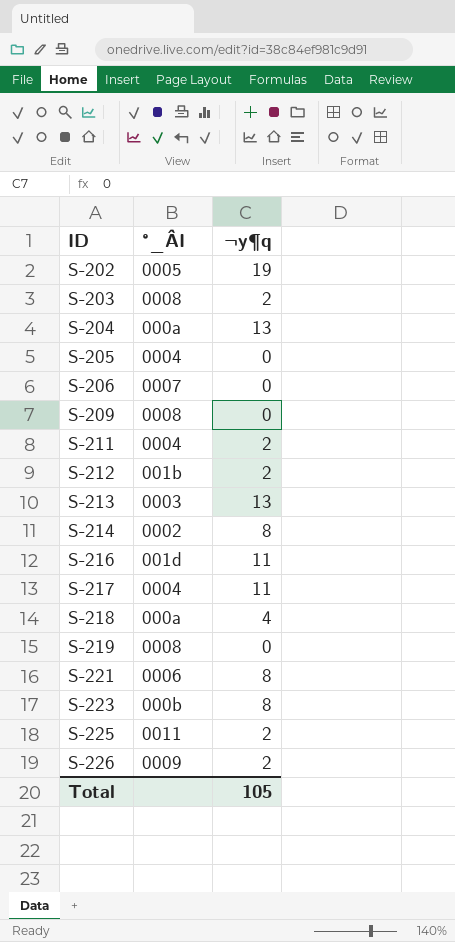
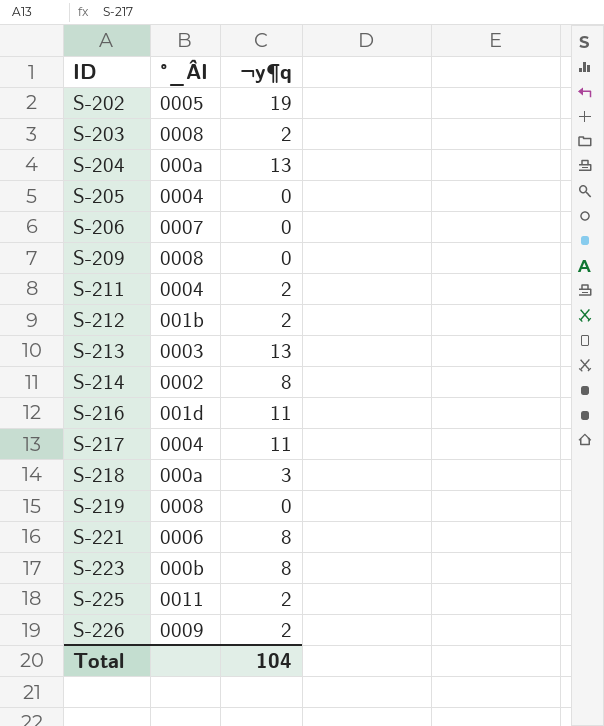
S-218 | ¬y¶q: 4 -> 3
Total | ¬y¶q: 105 -> 104

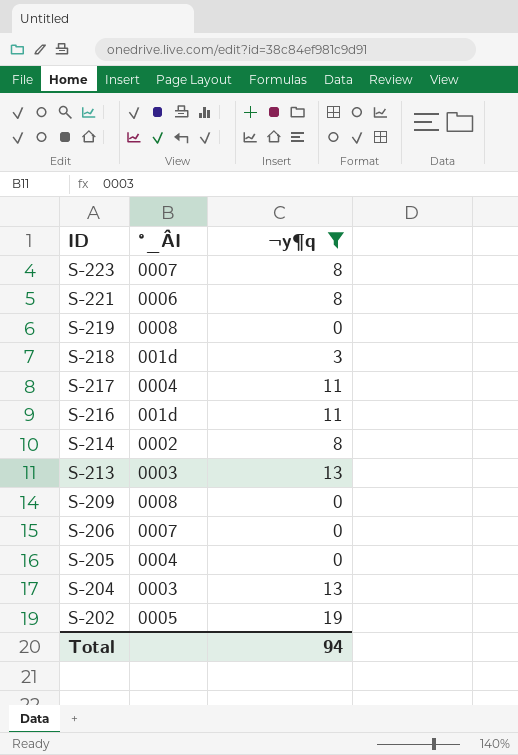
filter: none -> ¬y¶q != 2
row order: ID ascending -> ID descending
S-223 | °_ÂI: 000b -> 0007
S-218 | °_ÂI: 000a -> 001d
S-204 | °_ÂI: 000a -> 0003
Total | ¬y¶q: 104 -> 94

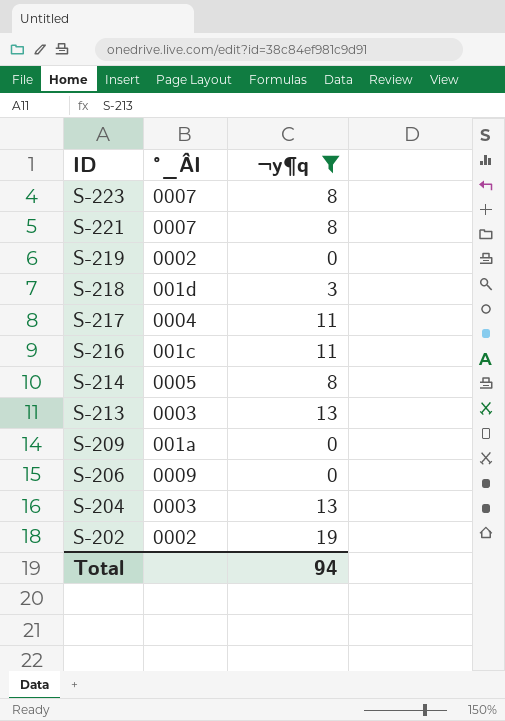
row S-205: 0004 | 0 -> none
S-221 | °_ÂI: 0006 -> 0007
S-219 | °_ÂI: 0008 -> 0002
S-216 | °_ÂI: 001d -> 001c
S-214 | °_ÂI: 0002 -> 0005
S-209 | °_ÂI: 0008 -> 001a
S-206 | °_ÂI: 0007 -> 0009
S-202 | °_ÂI: 0005 -> 0002

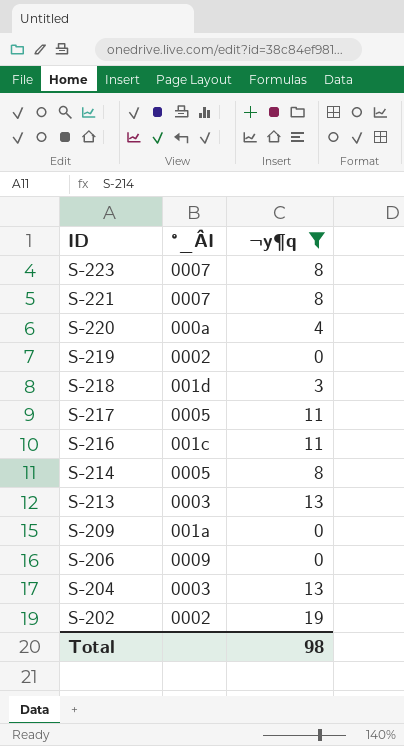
row S-220: none -> 000a | 4
S-217 | °_ÂI: 0004 -> 0005
Total | ¬y¶q: 94 -> 98

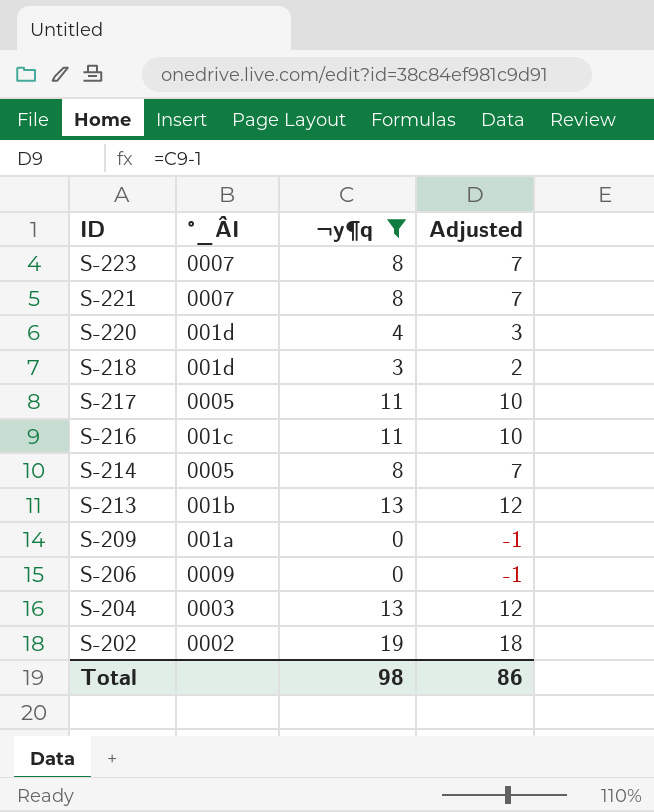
column Adjusted | formula: none -> [¬y¶q] - 1
row S-219: 0002 | 0 -> none
S-220 | °_ÂI: 000a -> 001d
S-213 | °_ÂI: 0003 -> 001b

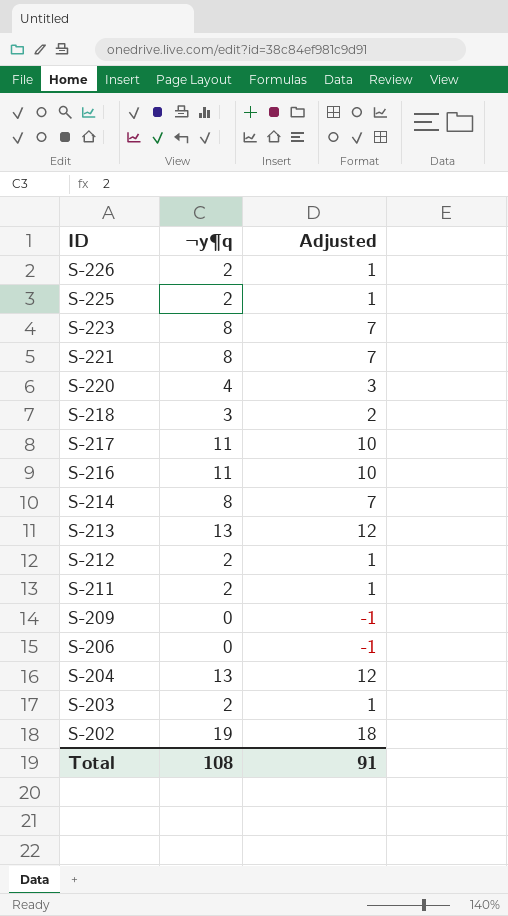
filter: ¬y¶q != 2 -> none
column °_ÂI | position: 2 -> none
Total | ¬y¶q: 98 -> 108
Total | Adjusted: 86 -> 91

